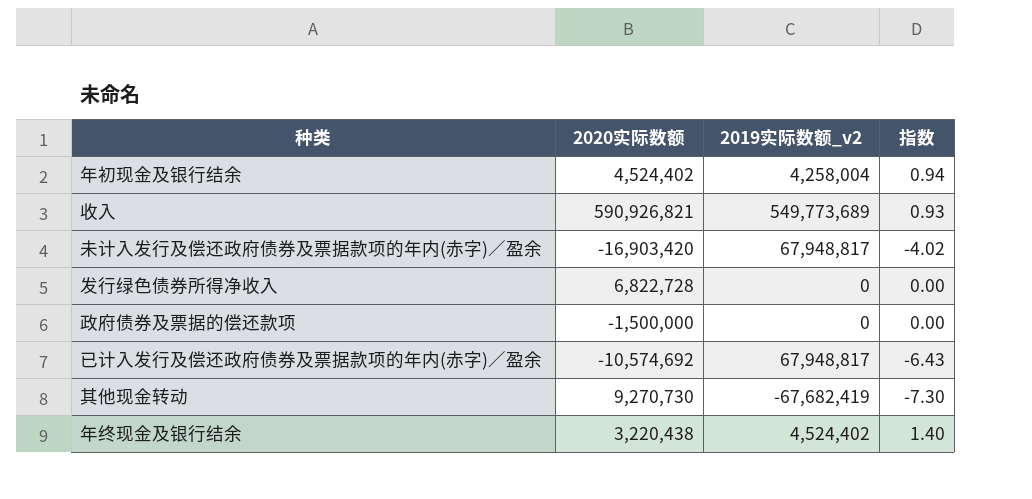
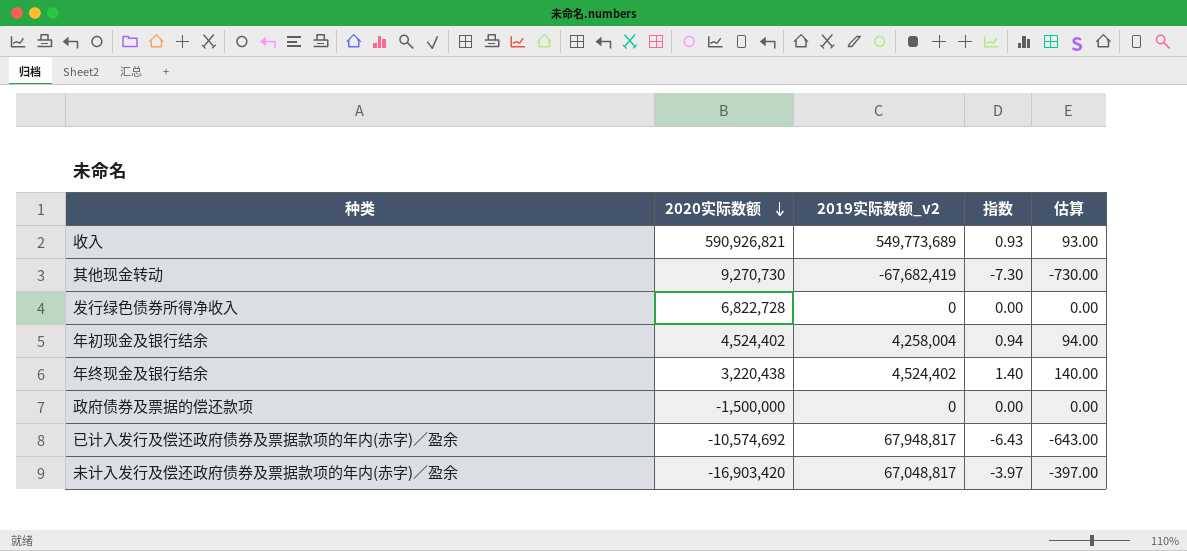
row order: none -> 2020实际数额 descending
column 估算 | formula: none -> [指数] * 100
未计入发行及偿还政府债券及票据款项的年内(赤字)／盈余 | 2019实际数额_v2: 67,948,817 -> 67,048,817
未计入发行及偿还政府债券及票据款项的年内(赤字)／盈余 | 指数: -4.02 -> -3.97

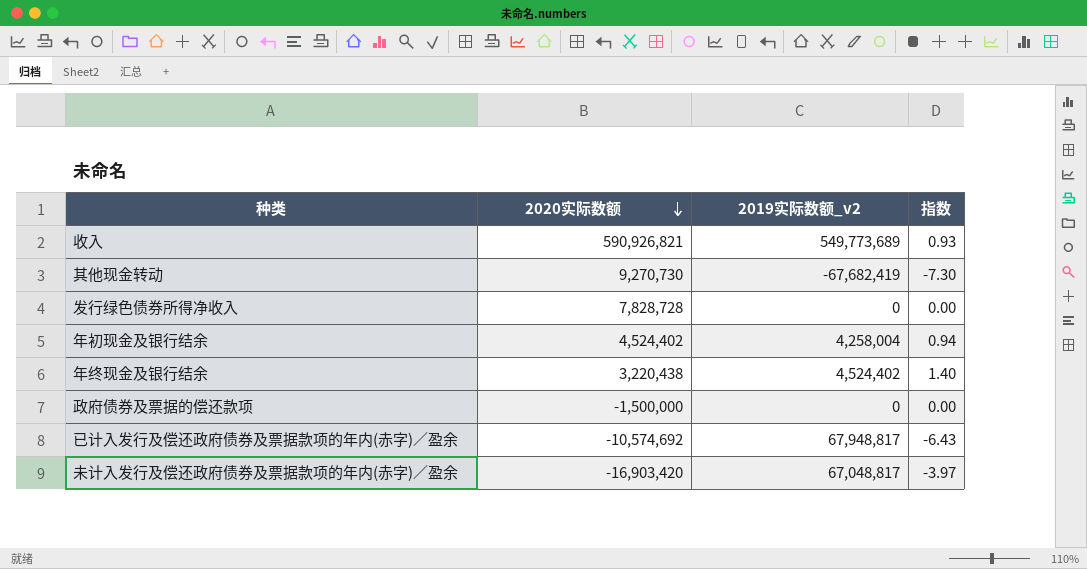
column 估算 | formula: [指数] * 100 -> none
发行绿色债券所得净收入 | 2020实际数额: 6,822,728 -> 7,828,728

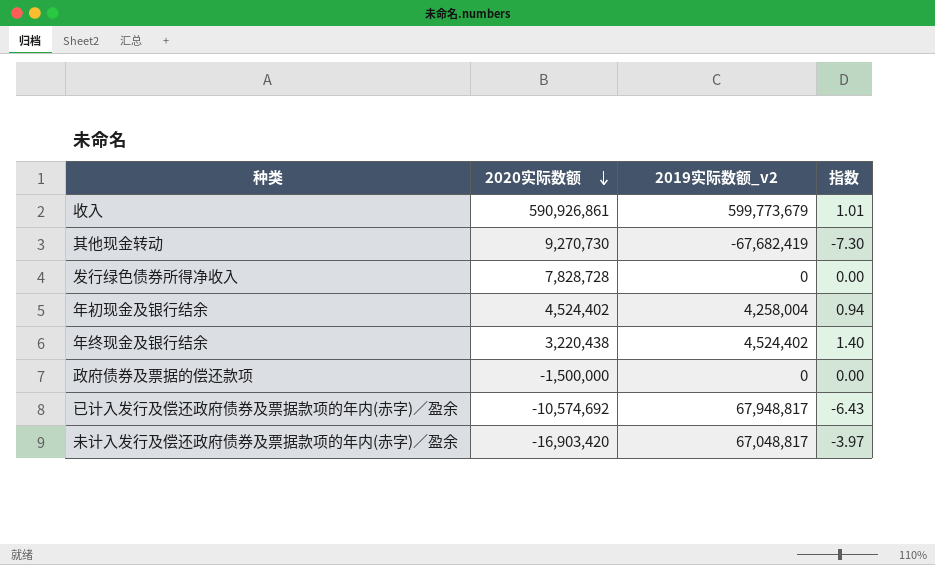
收入 | 2020实际数额: 590,926,821 -> 590,926,861
收入 | 2019实际数额_v2: 549,773,689 -> 599,773,679
收入 | 指数: 0.93 -> 1.01

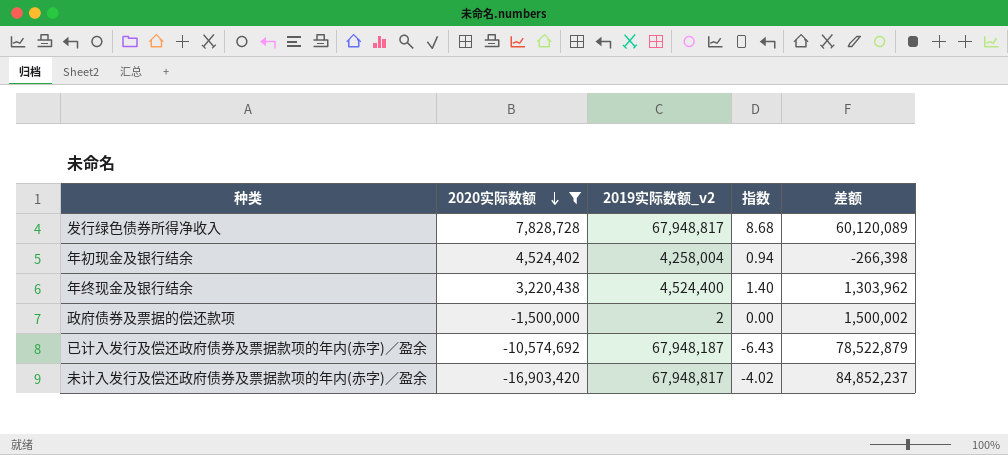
filter: none -> 2020实际数额 <= 7,828,728
column 差额 | formula: none -> [2019实际数额_v2] - [2020实际数额]
发行绿色债券所得净收入 | 2019实际数额_v2: 0 -> 67,948,817
发行绿色债券所得净收入 | 指数: 0.00 -> 8.68
年终现金及银行结余 | 2019实际数额_v2: 4,524,402 -> 4,524,400
政府债券及票据的偿还款项 | 2019实际数额_v2: 0 -> 2
已计入发行及偿还政府债券及票据款项的年内(赤字)／盈余 | 2019实际数额_v2: 67,948,817 -> 67,948,187
未计入发行及偿还政府债券及票据款项的年内(赤字)／盈余 | 2019实际数额_v2: 67,048,817 -> 67,948,817
未计入发行及偿还政府债券及票据款项的年内(赤字)／盈余 | 指数: -3.97 -> -4.02

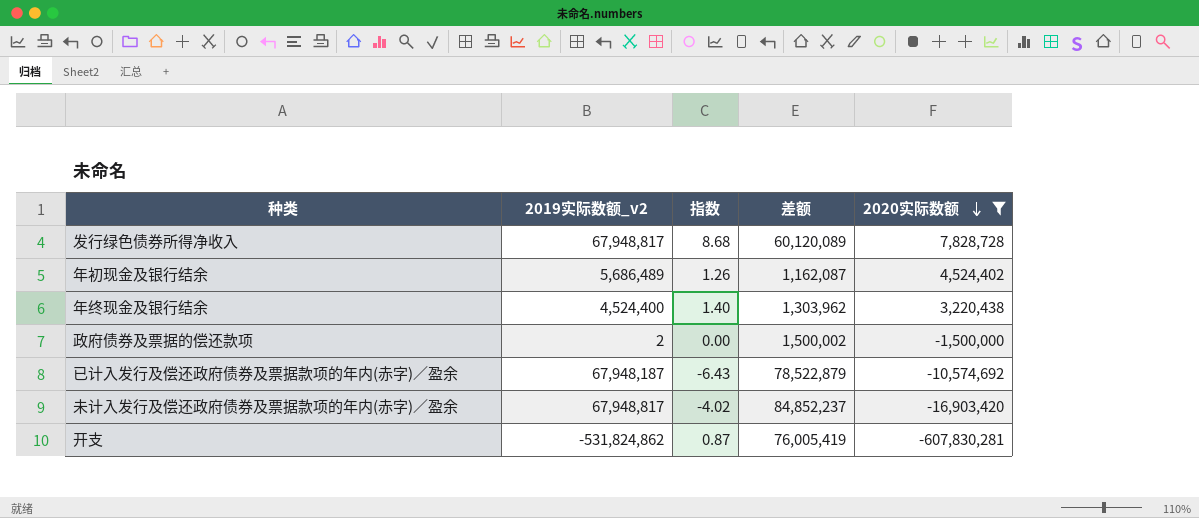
column 2020实际数额 | position: 2 -> 5
年初现金及银行结余 | 2019实际数额_v2: 4,258,004 -> 5,686,489
年初现金及银行结余 | 指数: 0.94 -> 1.26
年初现金及银行结余 | 差额: -266,398 -> 1,162,087
row 开支: none -> -531,824,862 | 0.87 | 76,005,419 | -607,830,281

